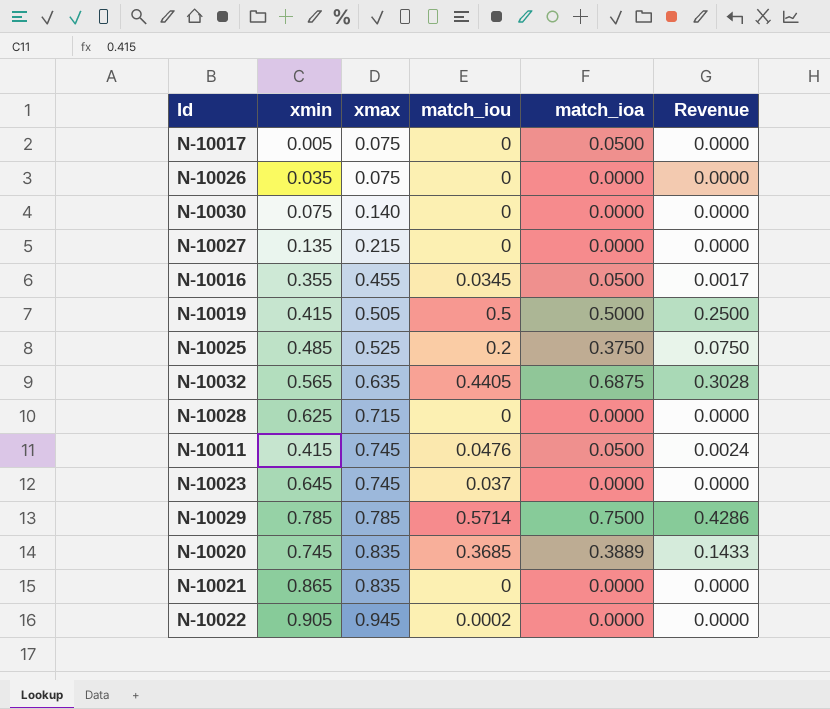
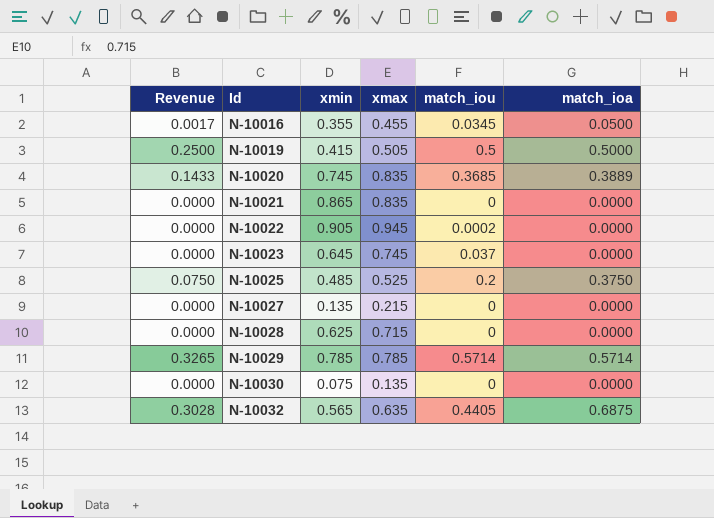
row order: xmax ascending -> Id ascending
column Revenue | position: 6 -> 1
row N-10017: 0.005 | 0.075 | 0 | 0.0500 | 0.0000 -> none
row N-10026: 0.035 | 0.075 | 0 | 0.0000 | 0.0000 -> none
row N-10011: 0.415 | 0.745 | 0.0476 | 0.0500 | 0.0024 -> none
N-10029 | Revenue: 0.4286 -> 0.3265
N-10029 | match_ioa: 0.7500 -> 0.5714
N-10030 | xmax: 0.140 -> 0.135

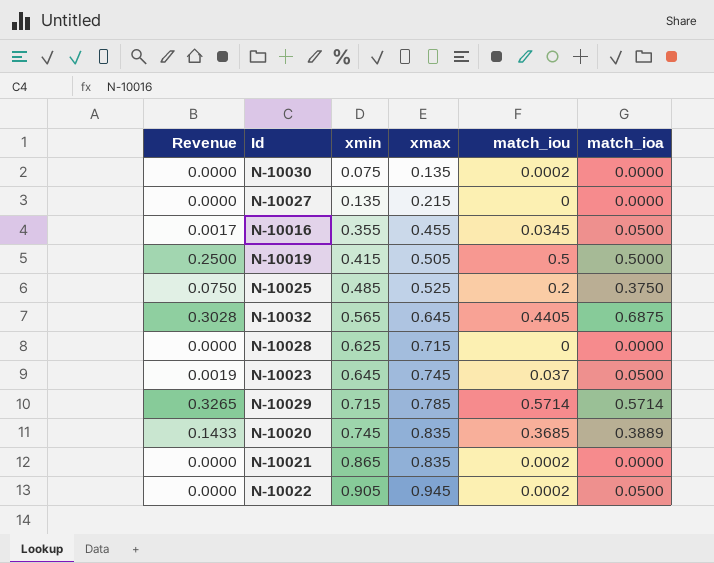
row order: Id ascending -> xmin ascending
N-10030 | match_iou: 0 -> 0.0002
N-10032 | xmax: 0.635 -> 0.645
N-10023 | Revenue: 0.0000 -> 0.0019
N-10023 | match_ioa: 0.0000 -> 0.0500
N-10029 | xmin: 0.785 -> 0.715
N-10021 | match_iou: 0 -> 0.0002
N-10022 | match_ioa: 0.0000 -> 0.0500

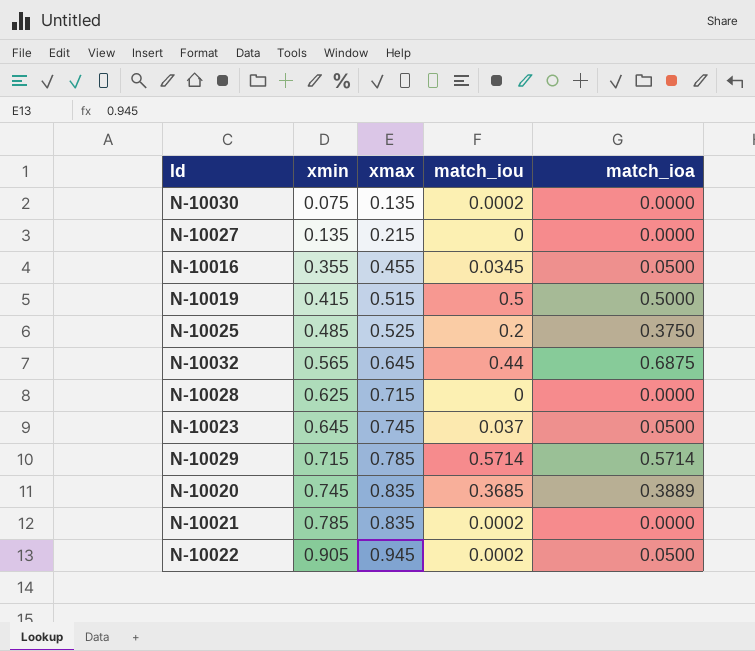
column Revenue | formula: [match_iou] * [match_ioa] -> none
N-10019 | xmax: 0.505 -> 0.515
N-10032 | match_iou: 0.4405 -> 0.44
N-10021 | xmin: 0.865 -> 0.785

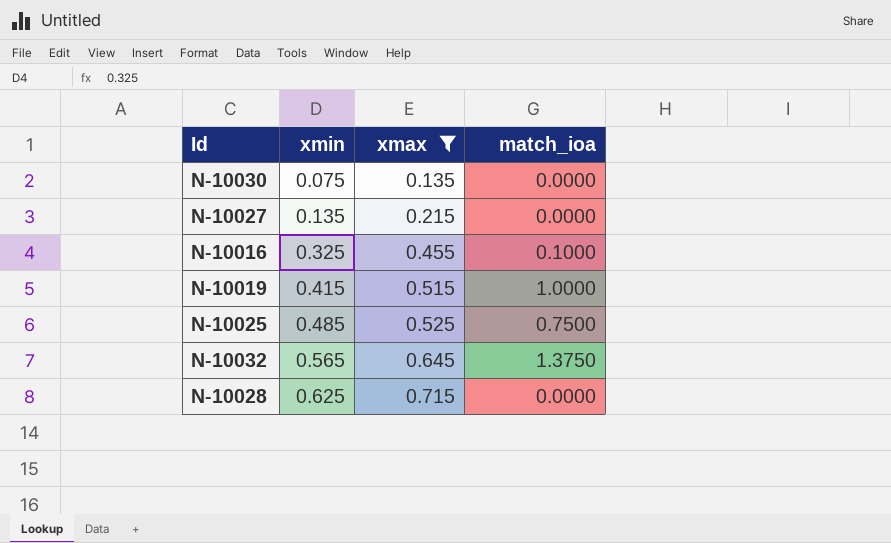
filter: none -> xmax <= 0.715
column match_iou | position: 4 -> none
N-10016 | xmin: 0.355 -> 0.325
N-10016 | match_ioa: 0.0500 -> 0.1000
N-10019 | match_ioa: 0.5000 -> 1.0000
N-10025 | match_ioa: 0.3750 -> 0.7500
N-10032 | match_ioa: 0.6875 -> 1.3750

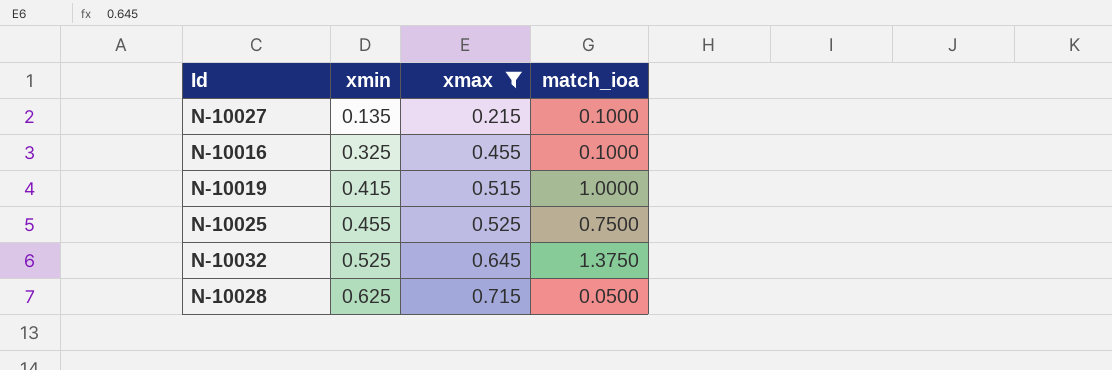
row N-10030: 0.075 | 0.135 | 0.0000 -> none
N-10027 | match_ioa: 0.0000 -> 0.1000
N-10025 | xmin: 0.485 -> 0.455
N-10032 | xmin: 0.565 -> 0.525
N-10028 | match_ioa: 0.0000 -> 0.0500

